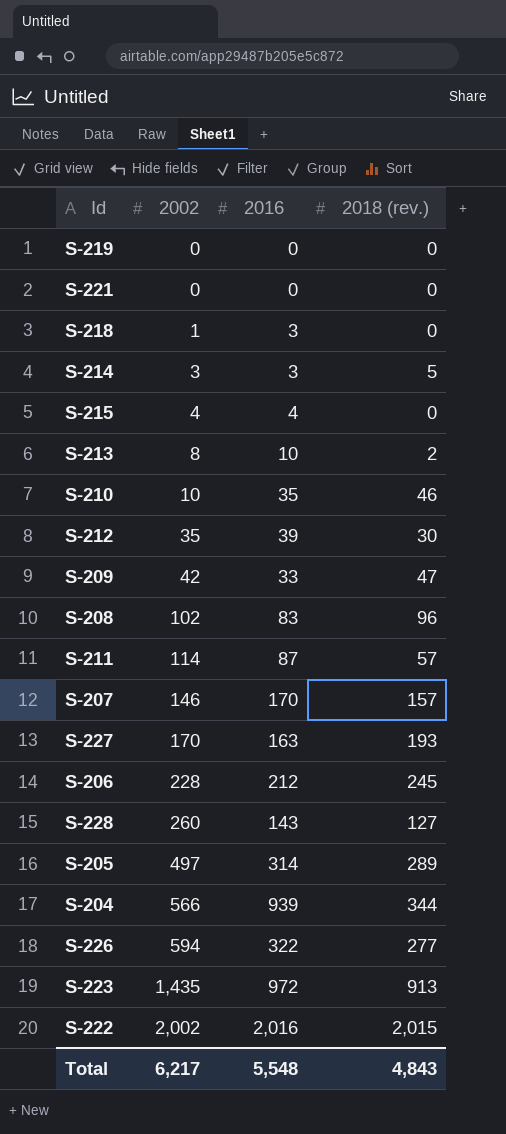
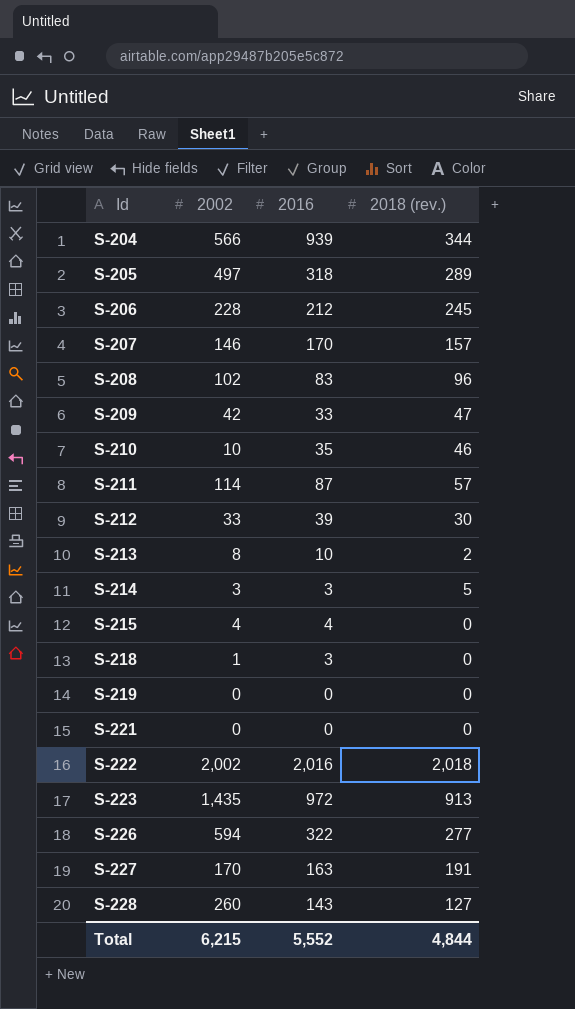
row order: 2002 ascending -> Id ascending
S-205 | 2016: 314 -> 318
S-212 | 2002: 35 -> 33
S-222 | 2018 (rev.): 2,015 -> 2,018
S-227 | 2018 (rev.): 193 -> 191
Total | 2002: 6,217 -> 6,215
Total | 2016: 5,548 -> 5,552
Total | 2018 (rev.): 4,843 -> 4,844

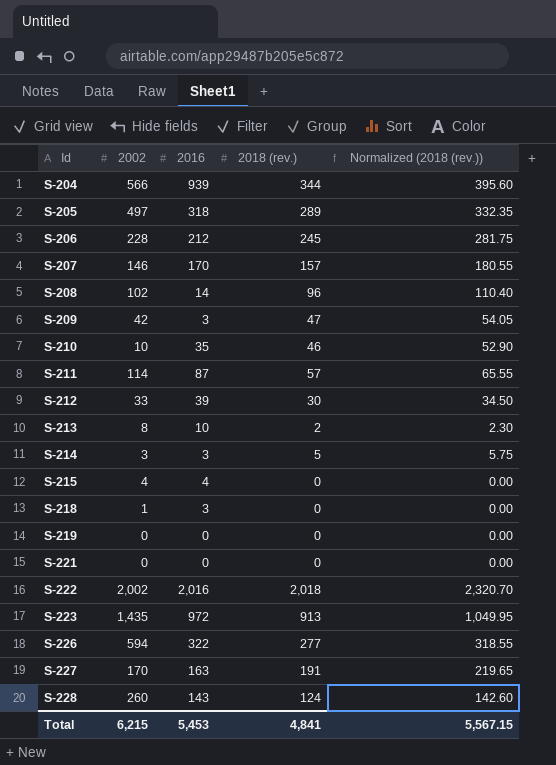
column Normalized (2018 (rev.)) | formula: none -> [2018 (rev.)] * 1.15
S-208 | 2016: 83 -> 14
S-209 | 2016: 33 -> 3
S-228 | 2018 (rev.): 127 -> 124
Total | 2016: 5,552 -> 5,453
Total | 2018 (rev.): 4,844 -> 4,841

